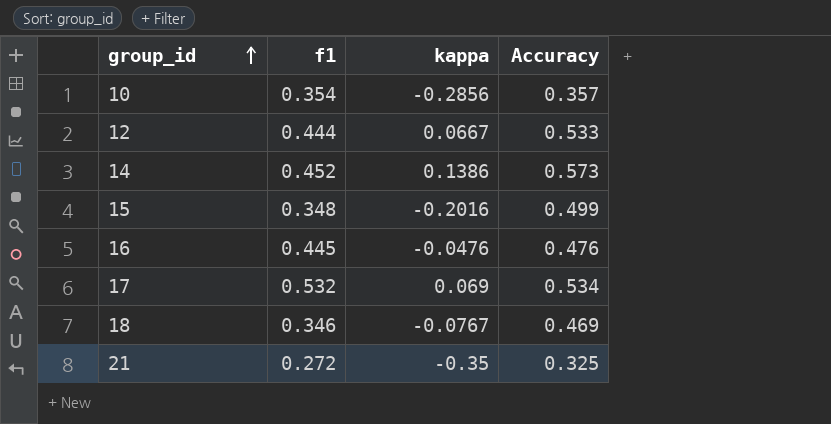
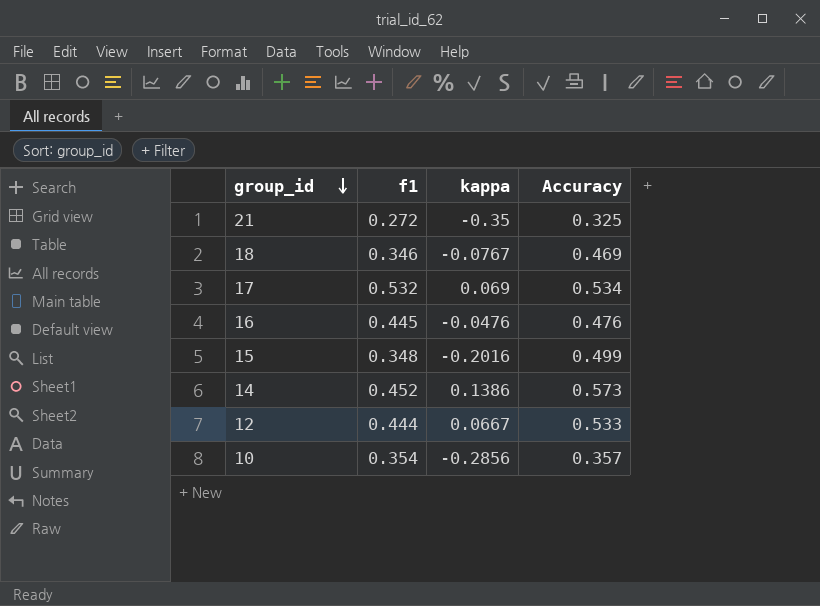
row order: group_id ascending -> group_id descending

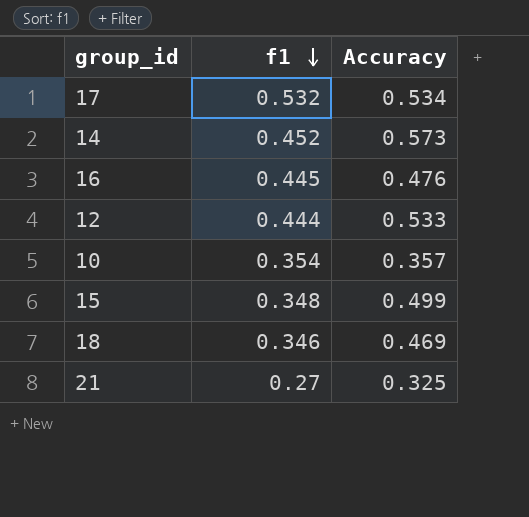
row order: group_id descending -> f1 descending
column kappa | position: 3 -> none
21 | f1: 0.272 -> 0.27

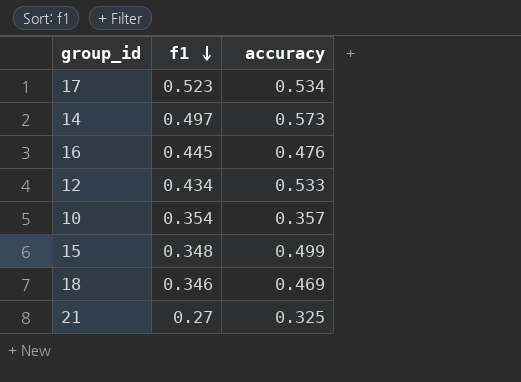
column name: Accuracy -> accuracy
17 | f1: 0.532 -> 0.523
14 | f1: 0.452 -> 0.497
12 | f1: 0.444 -> 0.434

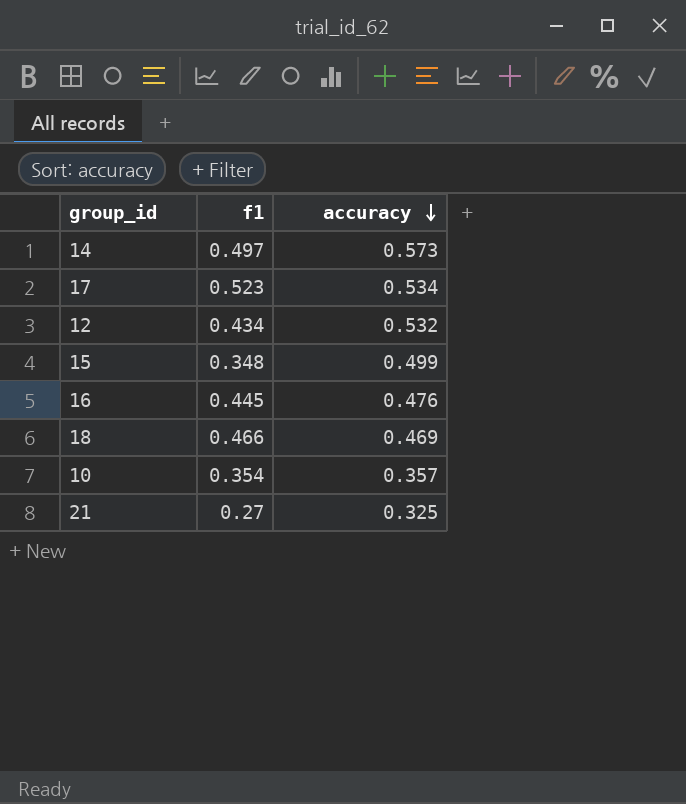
row order: f1 descending -> accuracy descending
12 | accuracy: 0.533 -> 0.532
18 | f1: 0.346 -> 0.466

